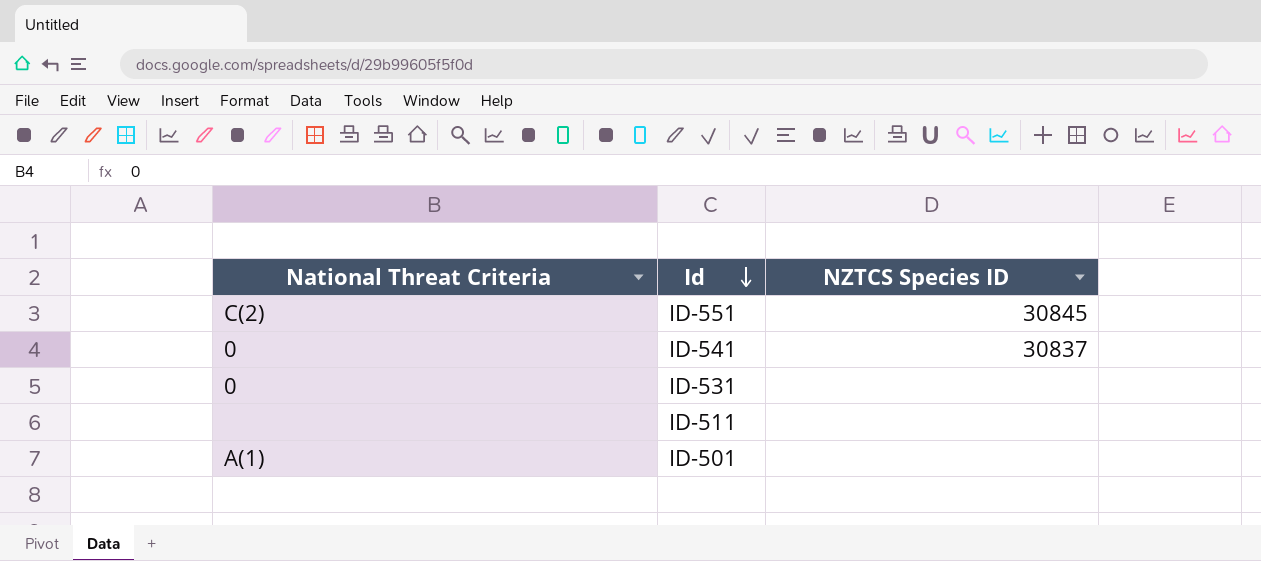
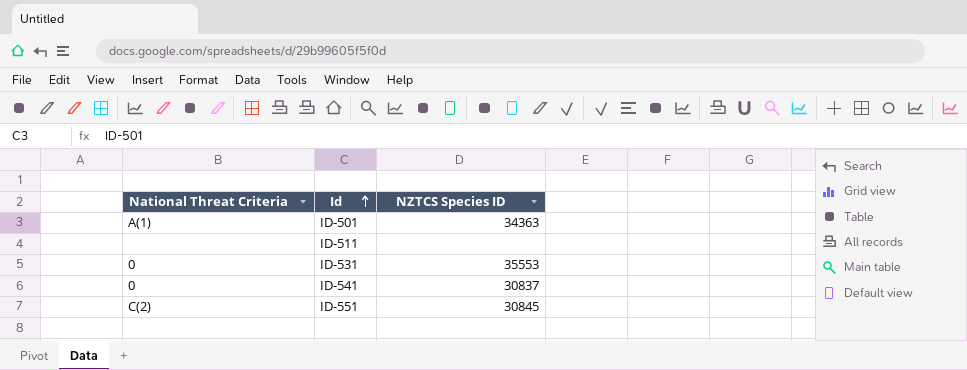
row order: Id descending -> Id ascending
ID-501 | NZTCS Species ID: none -> 34363
ID-531 | NZTCS Species ID: none -> 35553

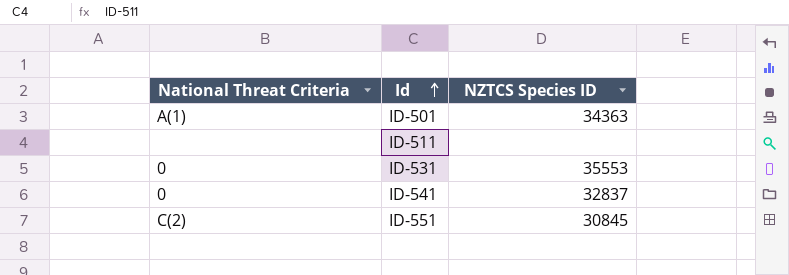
ID-541 | NZTCS Species ID: 30837 -> 32837

